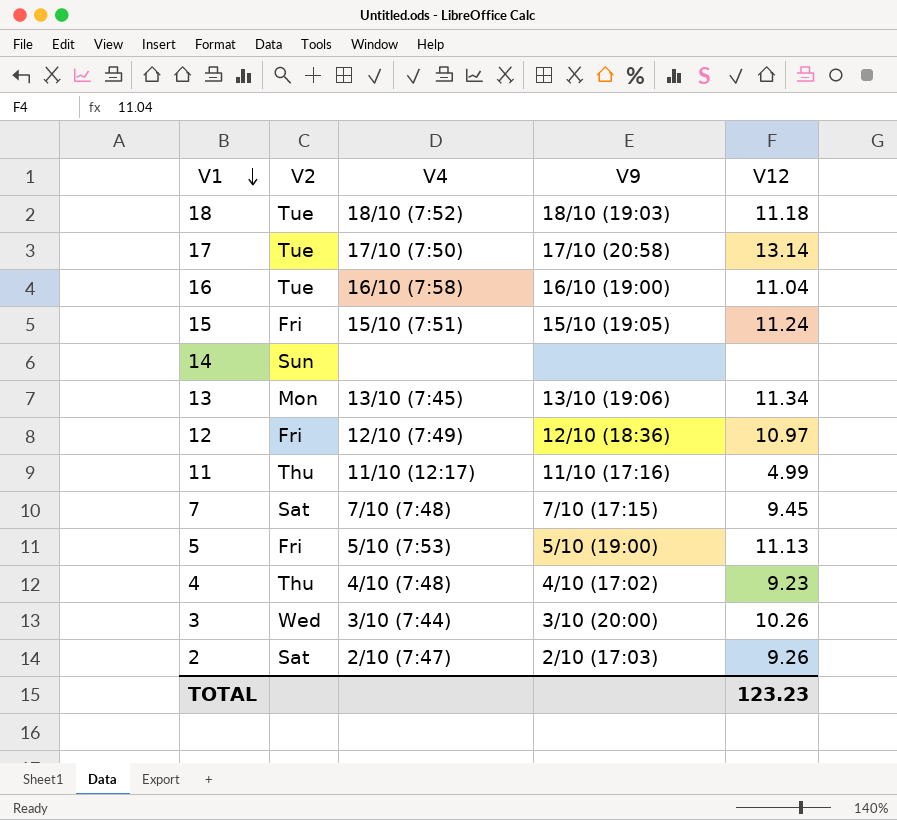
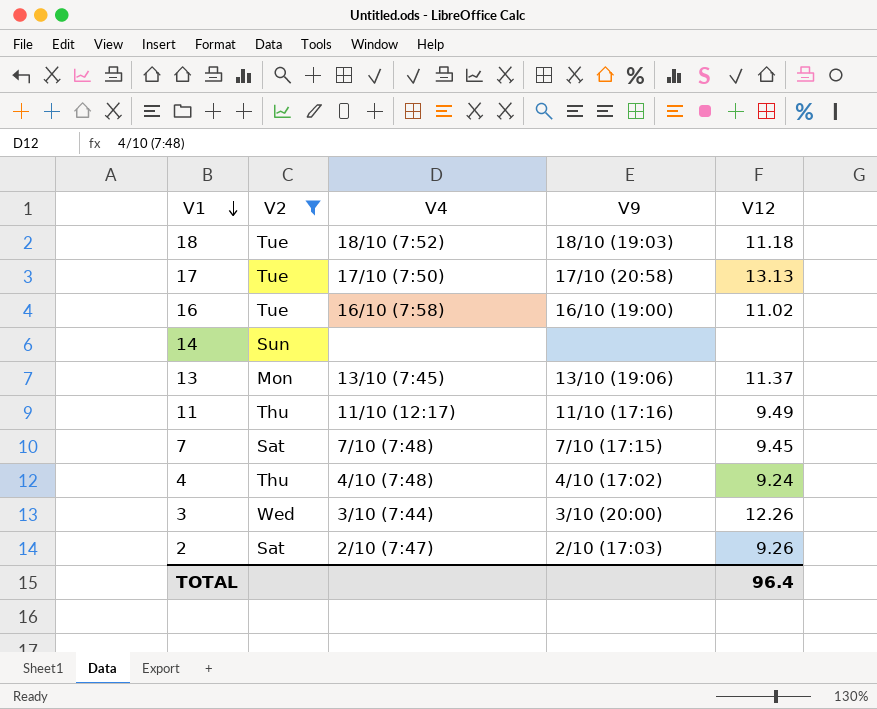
filter: none -> V2 != Fri
17 | V12: 13.14 -> 13.13
16 | V12: 11.04 -> 11.02
13 | V12: 11.34 -> 11.37
11 | V12: 4.99 -> 9.49
4 | V12: 9.23 -> 9.24
3 | V12: 10.26 -> 12.26
TOTAL | V12: 123.23 -> 96.4

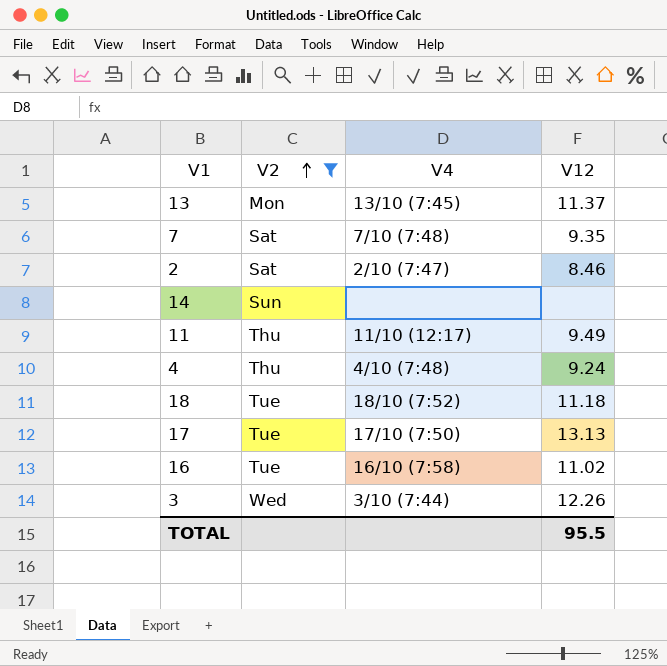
row order: V1 descending -> V2 ascending
column V9 | position: 4 -> none
7 | V12: 9.45 -> 9.35
2 | V12: 9.26 -> 8.46
TOTAL | V12: 96.4 -> 95.5

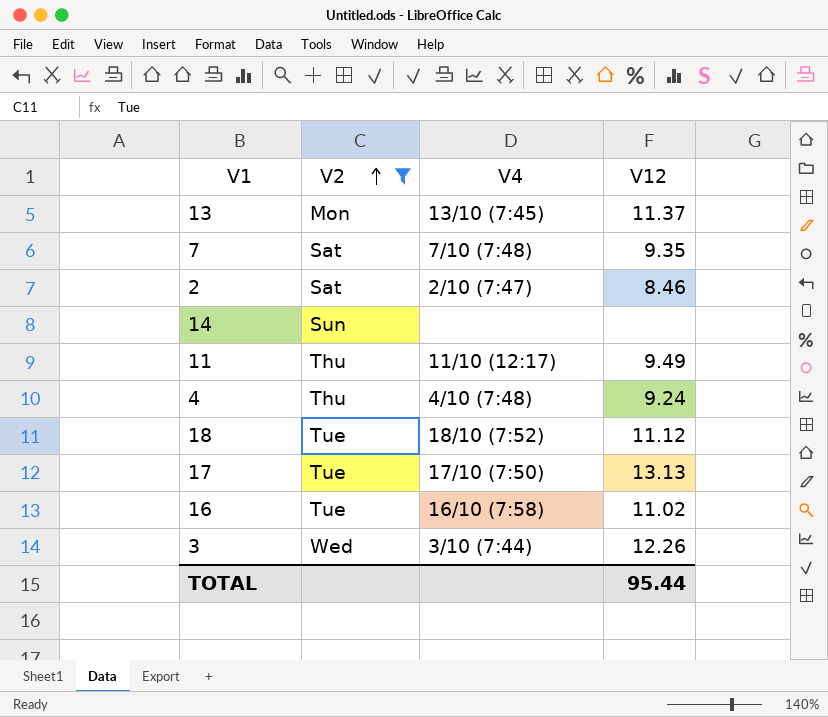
18 | V12: 11.18 -> 11.12
TOTAL | V12: 95.5 -> 95.44

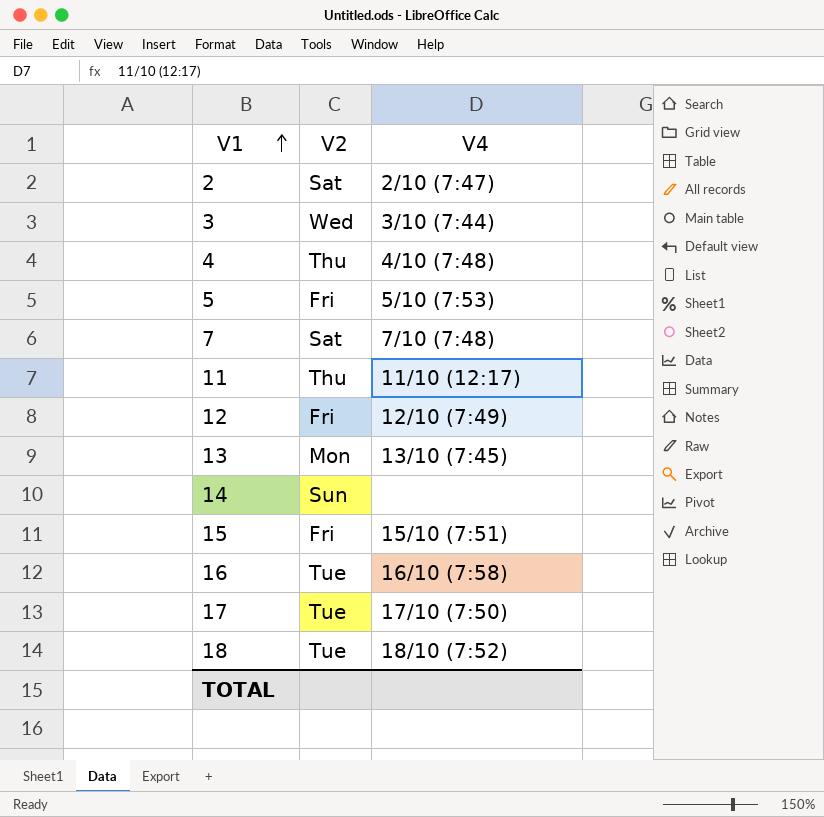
filter: V2 != Fri -> none
row order: V2 ascending -> V1 ascending
column V12 | position: 4 -> none

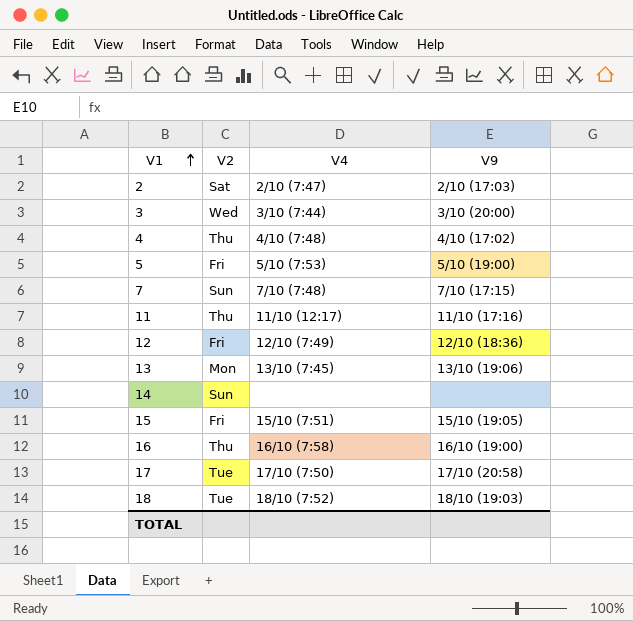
column V9 | position: none -> 4
7 | V2: Sat -> Sun
16 | V2: Tue -> Thu

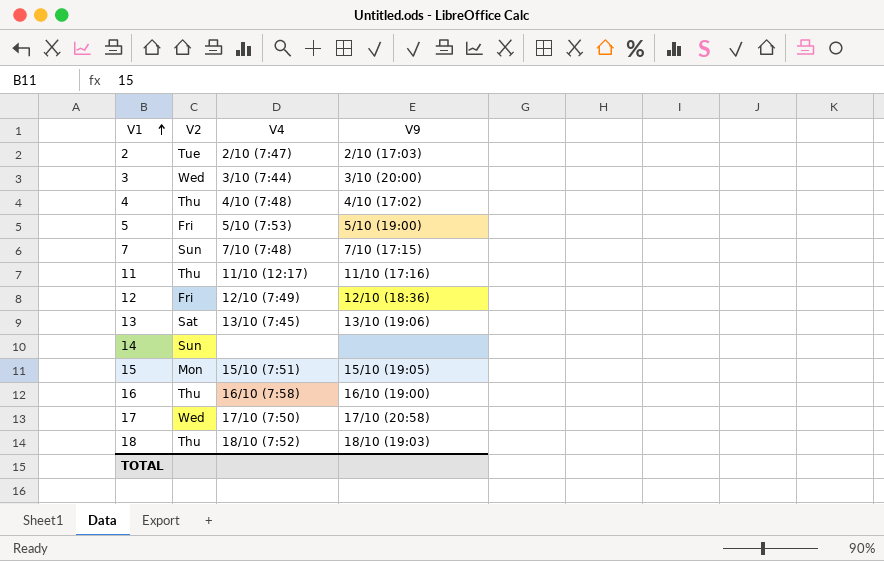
2 | V2: Sat -> Tue
13 | V2: Mon -> Sat
15 | V2: Fri -> Mon
17 | V2: Tue -> Wed
18 | V2: Tue -> Thu

